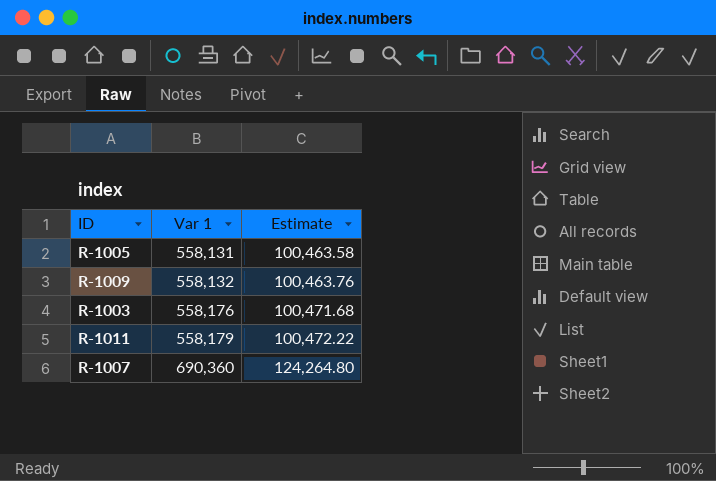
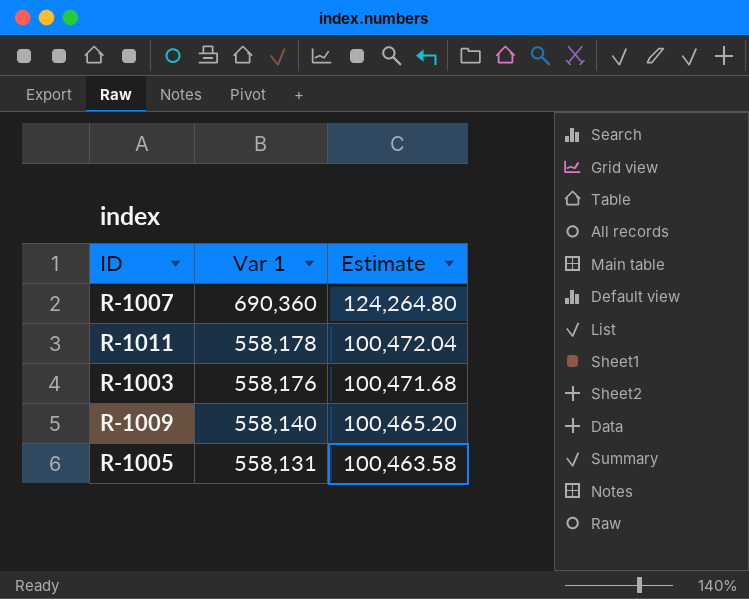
row order: Var 1 ascending -> Var 1 descending
R-1011 | Var 1: 558,179 -> 558,178
R-1011 | Estimate: 100,472.22 -> 100,472.04
R-1009 | Var 1: 558,132 -> 558,140
R-1009 | Estimate: 100,463.76 -> 100,465.20

